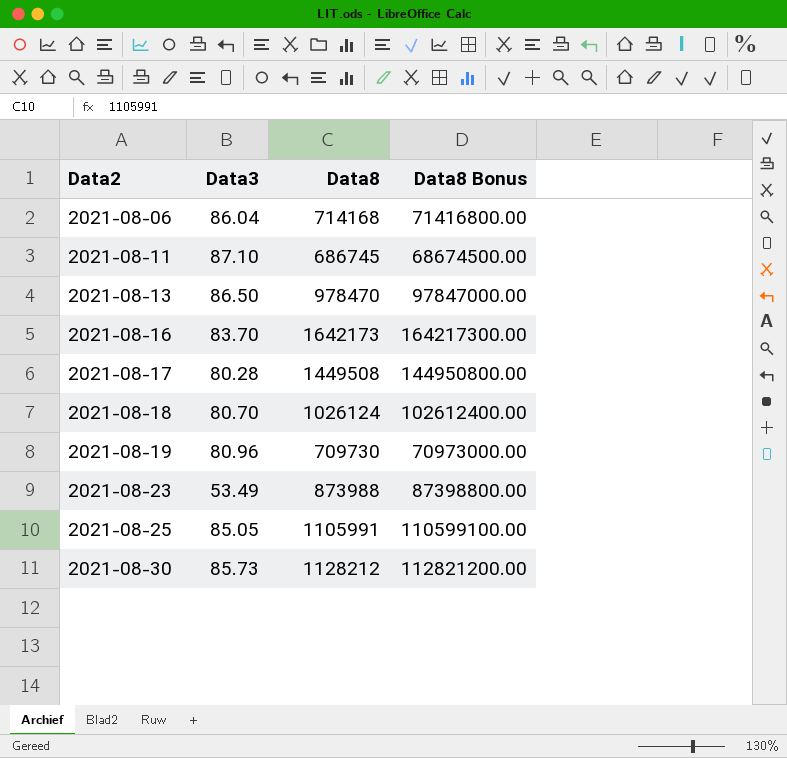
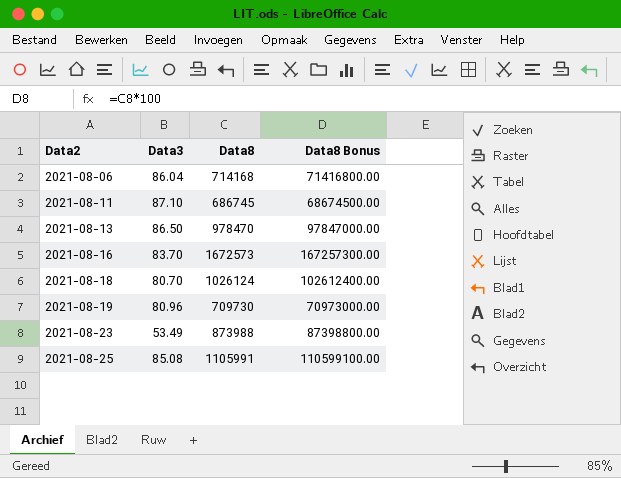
row 2021-08-17: 80.28 | 1449508 | 144950800.00 -> none
row 2021-08-30: 85.73 | 1128212 | 112821200.00 -> none
2021-08-16 | Data8: 1642173 -> 1672573
2021-08-16 | Data8 Bonus: 164217300.00 -> 167257300.00
2021-08-25 | Data3: 85.05 -> 85.08

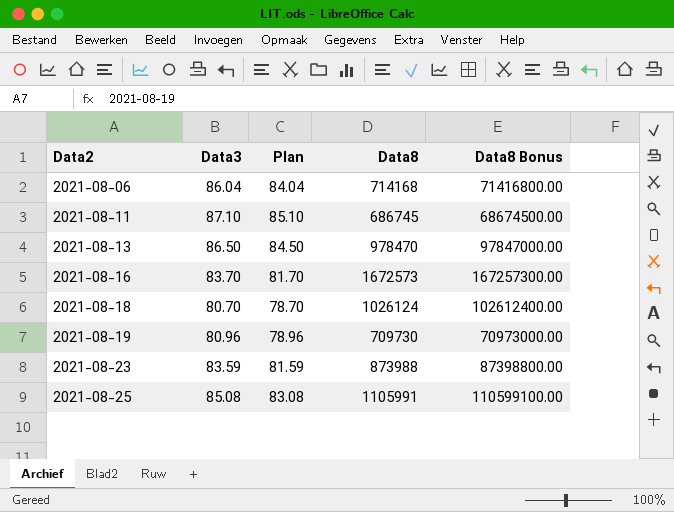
column Plan | formula: none -> [Data3] - 2
2021-08-23 | Data3: 53.49 -> 83.59

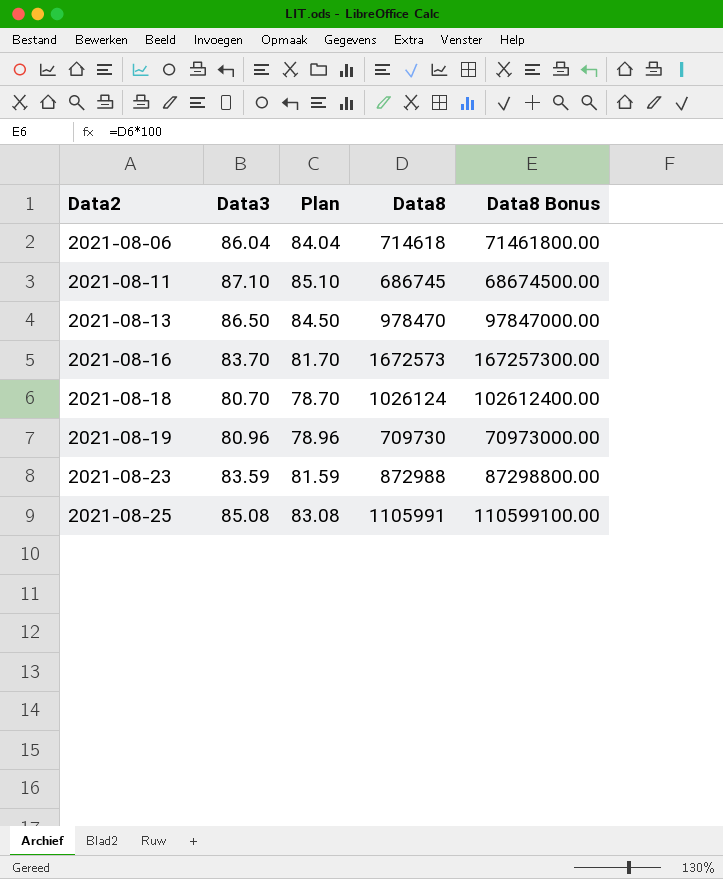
2021-08-06 | Data8: 714168 -> 714618
2021-08-06 | Data8 Bonus: 71416800.00 -> 71461800.00
2021-08-23 | Data8: 873988 -> 872988
2021-08-23 | Data8 Bonus: 87398800.00 -> 87298800.00

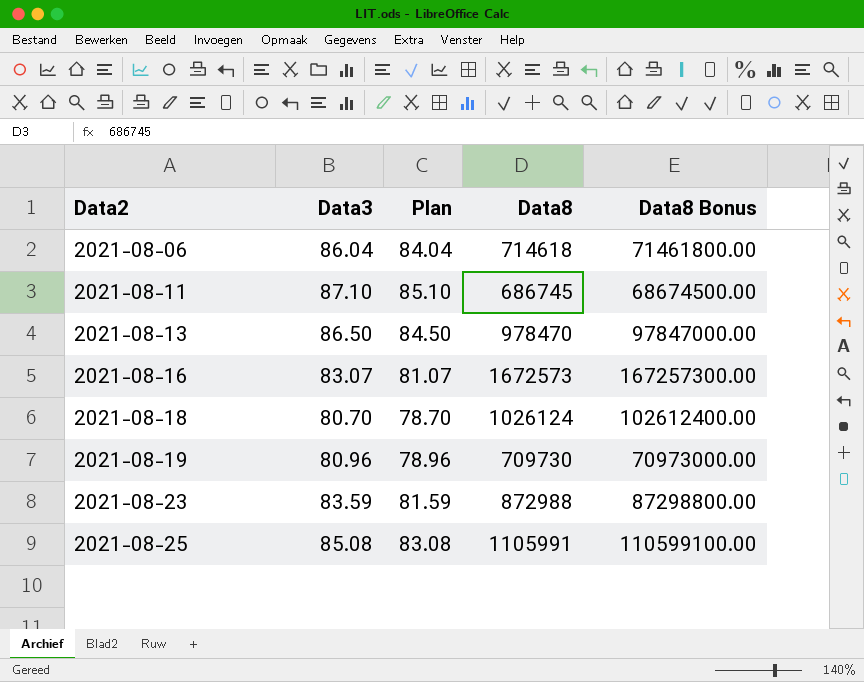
2021-08-16 | Data3: 83.70 -> 83.07
2021-08-16 | Plan: 81.70 -> 81.07

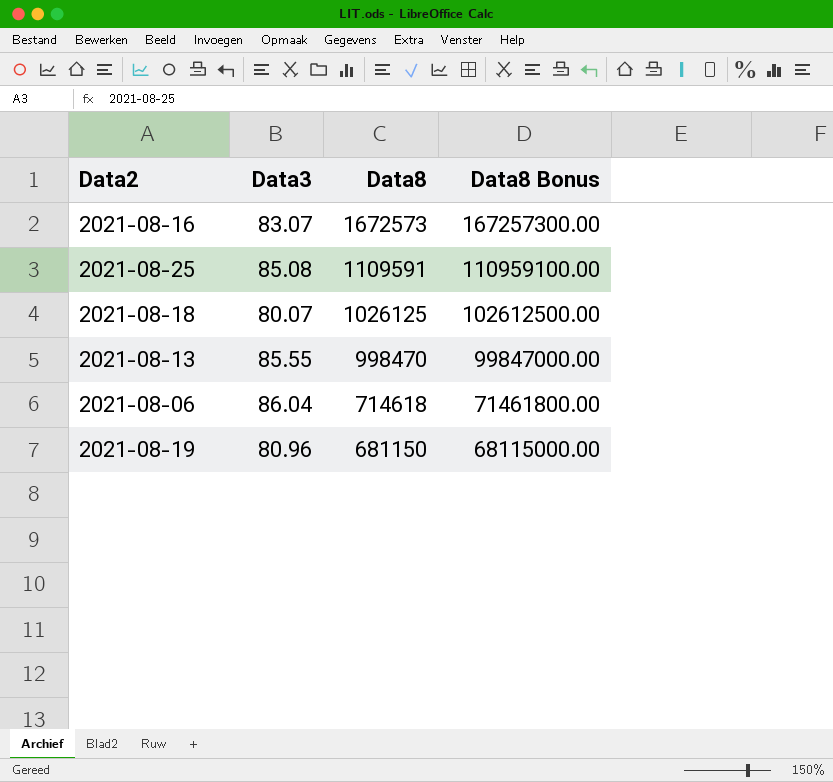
row order: Data2 ascending -> Data8 descending
column Plan | formula: [Data3] - 2 -> none
row 2021-08-11: 87.10 | 85.10 | 686745 | 68674500.00 -> none
row 2021-08-23: 83.59 | 81.59 | 872988 | 87298800.00 -> none
2021-08-25 | Data8: 1105991 -> 1109591
2021-08-25 | Data8 Bonus: 110599100.00 -> 110959100.00
2021-08-18 | Data3: 80.70 -> 80.07
2021-08-18 | Data8: 1026124 -> 1026125
2021-08-18 | Data8 Bonus: 102612400.00 -> 102612500.00
2021-08-13 | Data3: 86.50 -> 85.55
2021-08-13 | Data8: 978470 -> 998470
2021-08-13 | Data8 Bonus: 97847000.00 -> 99847000.00
2021-08-19 | Data8: 709730 -> 681150
2021-08-19 | Data8 Bonus: 70973000.00 -> 68115000.00

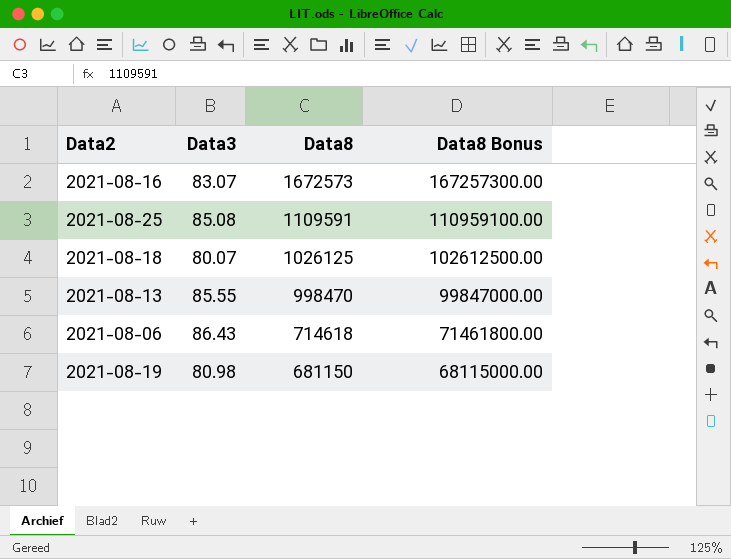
2021-08-06 | Data3: 86.04 -> 86.43
2021-08-19 | Data3: 80.96 -> 80.98

